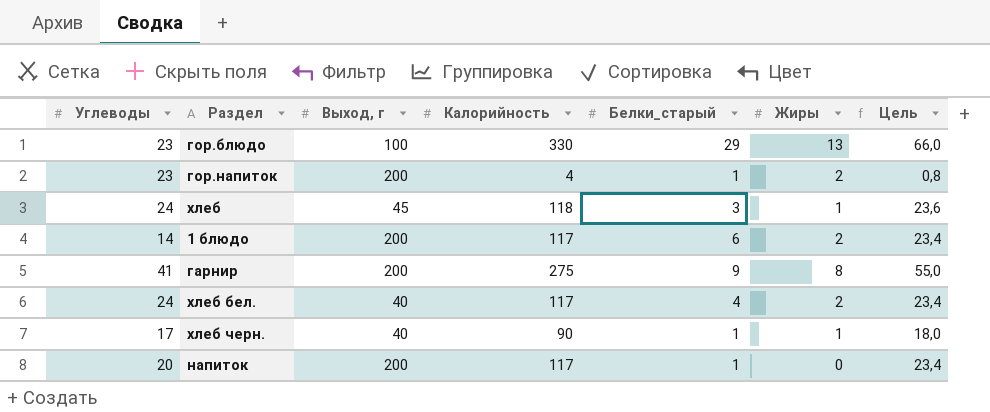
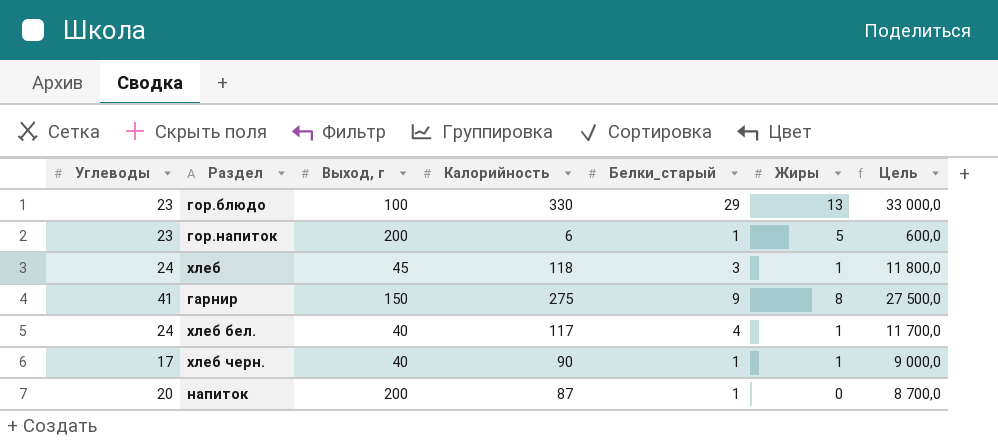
column Цель | formula: [Калорийность] * 0,2 -> [Калорийность] * 100
row 1 блюдо: 14 | 200 | 117 | 6 | 2 | 23,4 -> none
гор.напиток | Калорийность: 4 -> 6
гор.напиток | Жиры: 2 -> 5
гарнир | Выход, г: 200 -> 150
хлеб бел. | Жиры: 2 -> 1
напиток | Калорийность: 117 -> 87

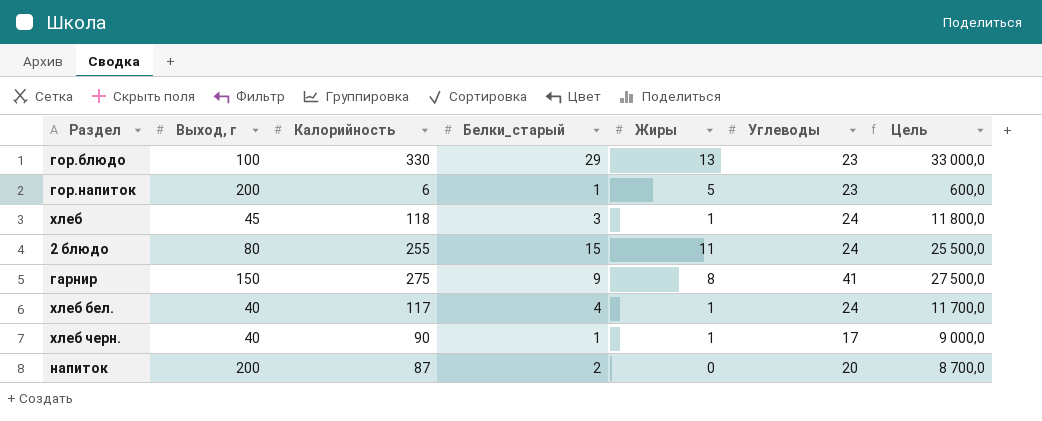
column Углеводы | position: 1 -> 6
row 2 блюдо: none -> 80 | 255 | 15 | 11 | 24 | 25 500,0
напиток | Белки_старый: 1 -> 2

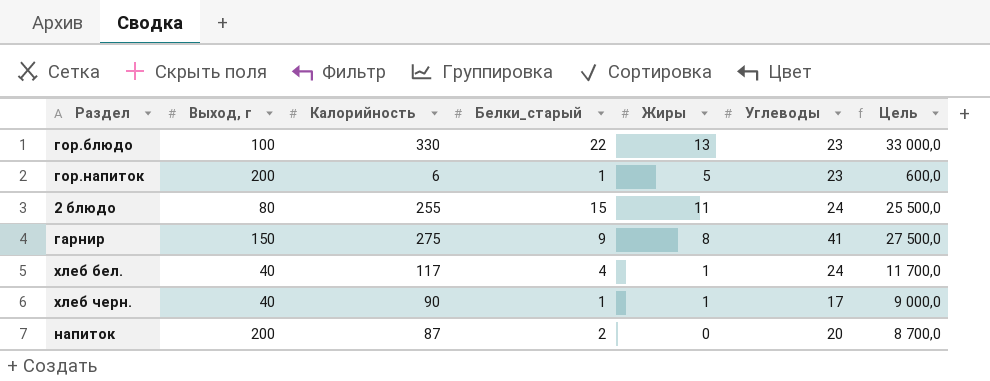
row хлеб: 45 | 118 | 3 | 1 | 24 | 11 800,0 -> none
гор.блюдо | Белки_старый: 29 -> 22

